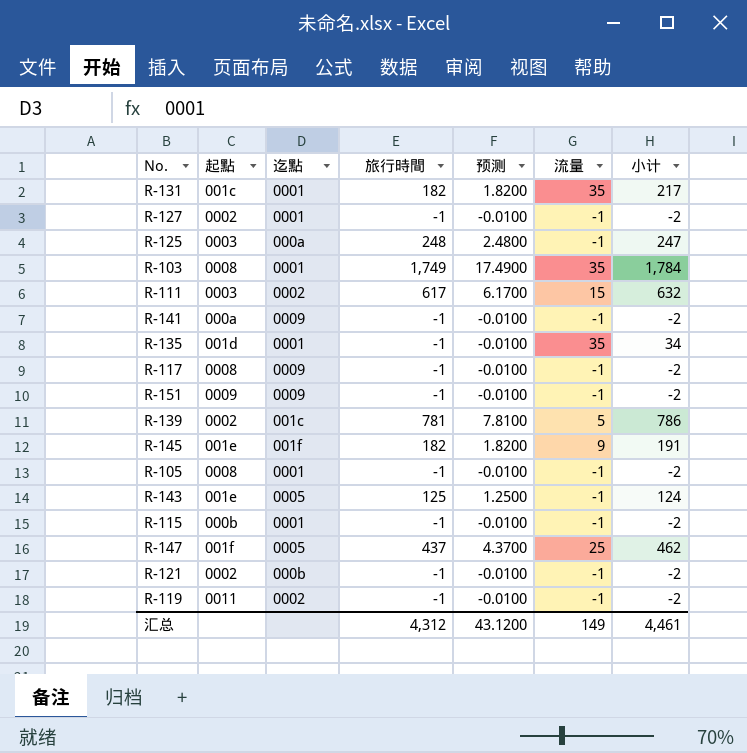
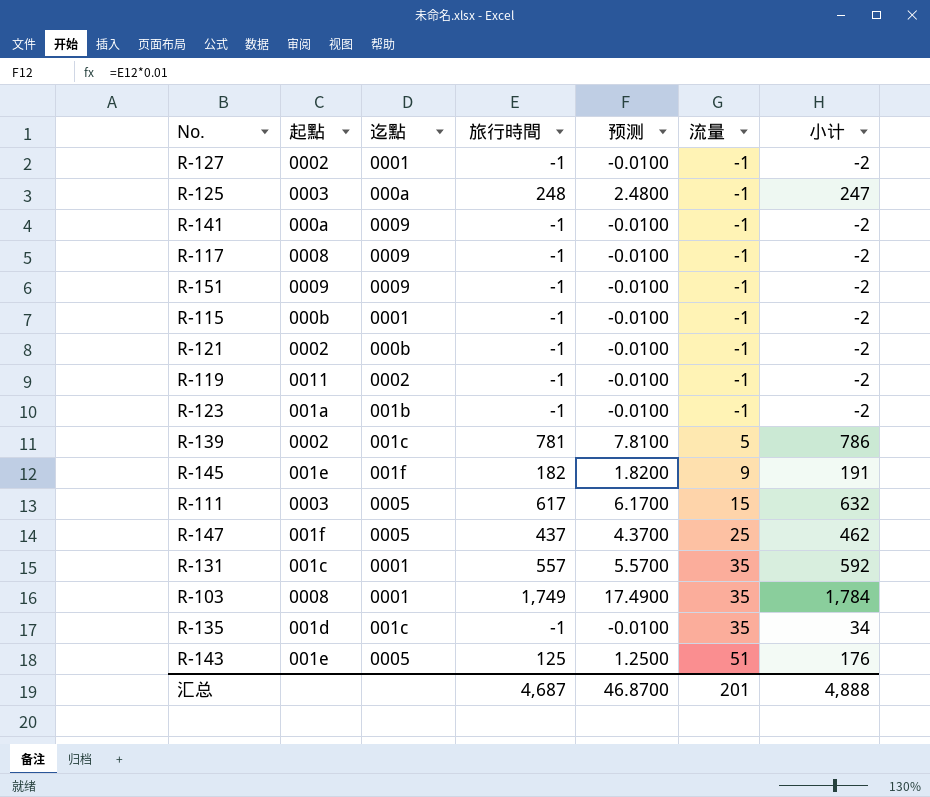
row order: none -> 流量 ascending
row R-105: 0008 | 0001 | -1 | -0.0100 | -1 | -2 -> none
row R-123: none -> 001a | 001b | -1 | -0.0100 | -1 | -2
R-111 | 迄點: 0002 -> 0005
R-131 | 旅行時間: 182 -> 557
R-131 | 预测: 1.8200 -> 5.5700
R-131 | 小计: 217 -> 592
R-135 | 迄點: 0001 -> 001c
R-143 | 流量: -1 -> 51
R-143 | 小计: 124 -> 176
汇总 | 旅行時間: 4,312 -> 4,687
汇总 | 预测: 43.1200 -> 46.8700
汇总 | 流量: 149 -> 201
汇总 | 小计: 4,461 -> 4,888

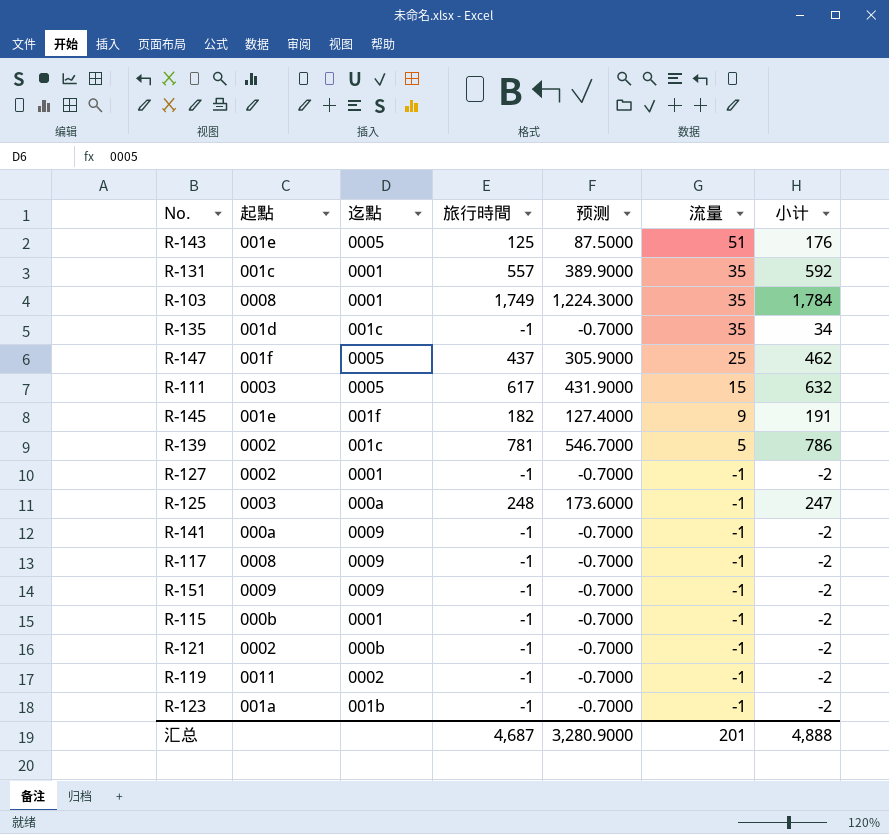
row order: 流量 ascending -> 流量 descending
column 预测 | formula: [旅行時間] * 0.01 -> [旅行時間] * 0.7
汇总 | 预测: 46.8700 -> 3,280.9000

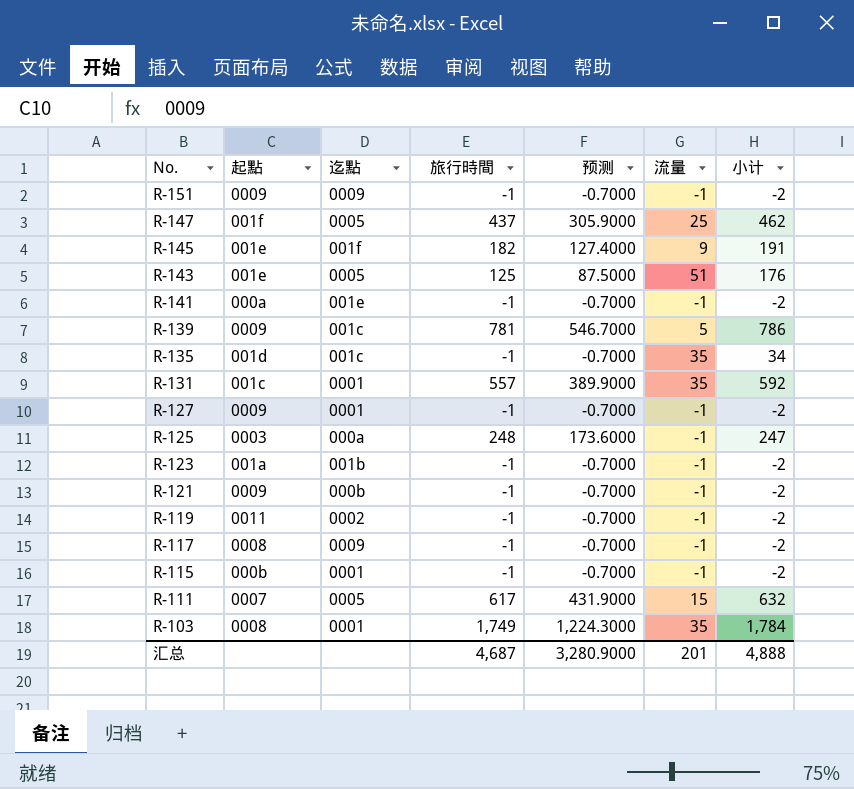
row order: 流量 descending -> No. descending
R-141 | 迄點: 0009 -> 001e
R-139 | 起點: 0002 -> 0009
R-127 | 起點: 0002 -> 0009
R-121 | 起點: 0002 -> 0009
R-111 | 起點: 0003 -> 0007

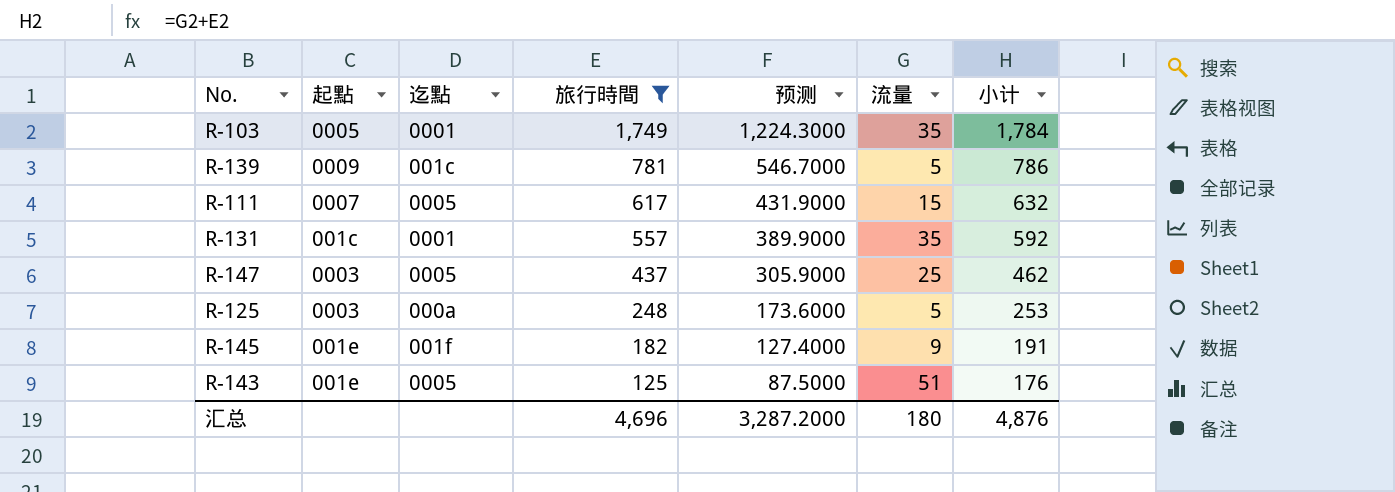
filter: none -> 旅行時間 != -1
row order: No. descending -> 旅行時間 descending
R-103 | 起點: 0008 -> 0005
R-147 | 起點: 001f -> 0003
R-125 | 流量: -1 -> 5
R-125 | 小计: 247 -> 253
汇总 | 旅行時間: 4,687 -> 4,696
汇总 | 预测: 3,280.9000 -> 3,287.2000
汇总 | 流量: 201 -> 180
汇总 | 小计: 4,888 -> 4,876

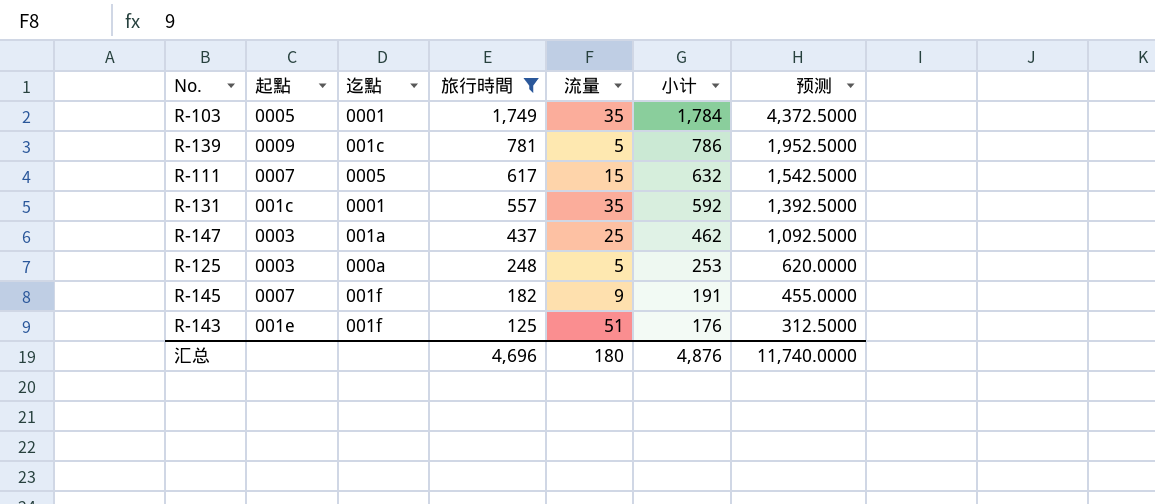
column 预测 | formula: [旅行時間] * 0.7 -> [旅行時間] * 2.5
column 预测 | position: 5 -> 7
R-147 | 迄點: 0005 -> 001a
R-145 | 起點: 001e -> 0007
R-143 | 迄點: 0005 -> 001f
汇总 | 预测: 3,287.2000 -> 11,740.0000

